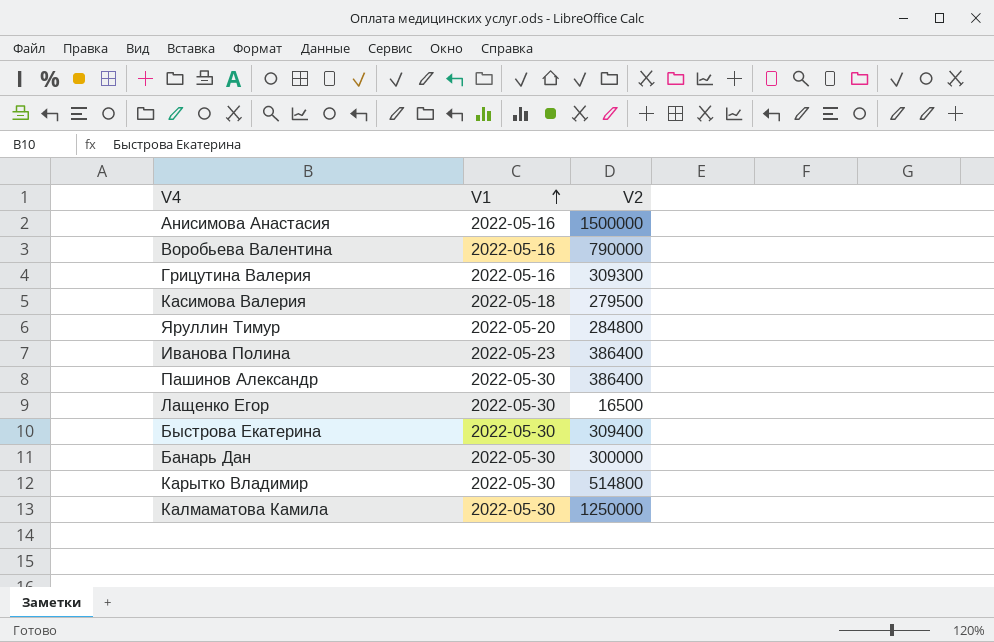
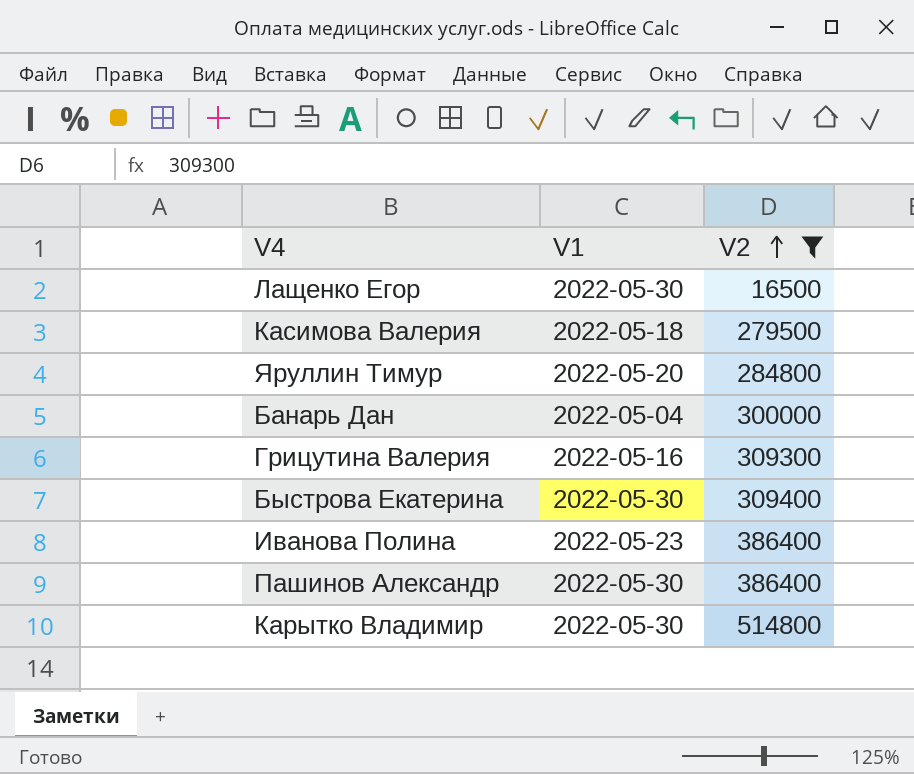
filter: none -> V2 <= 514800
row order: V1 ascending -> V2 ascending
Банарь Дан | V1: 2022-05-30 -> 2022-05-04

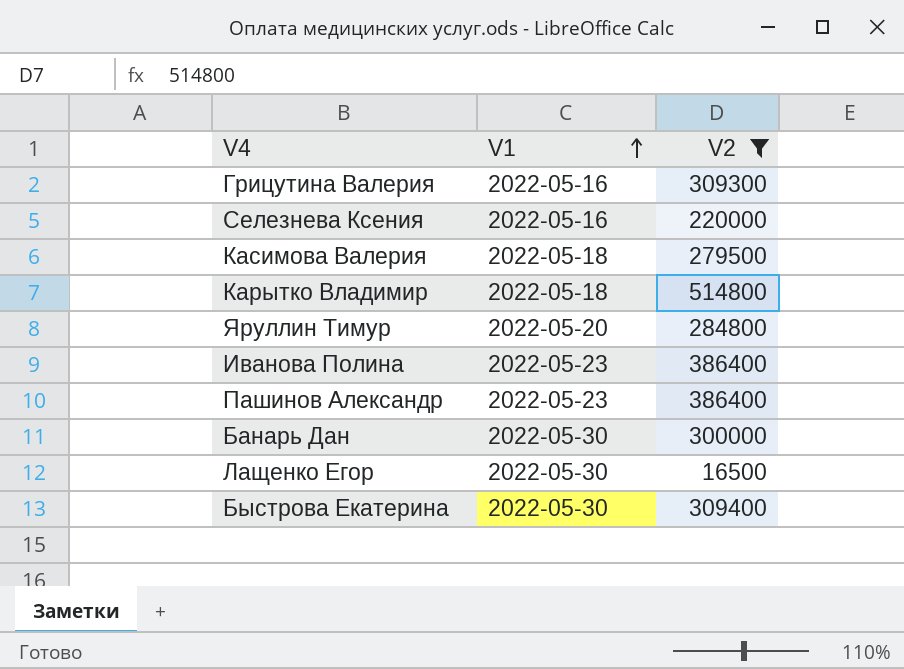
row order: V2 ascending -> V1 ascending
row Селезнева Ксения: none -> 2022-05-16 | 220000
Карытко Владимир | V1: 2022-05-30 -> 2022-05-18
Пашинов Александр | V1: 2022-05-30 -> 2022-05-23
Банарь Дан | V1: 2022-05-04 -> 2022-05-30

